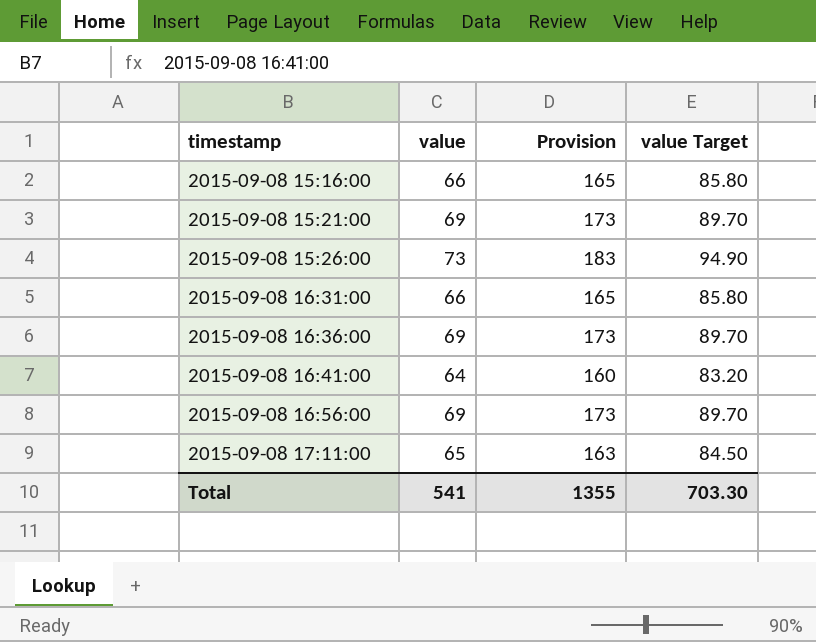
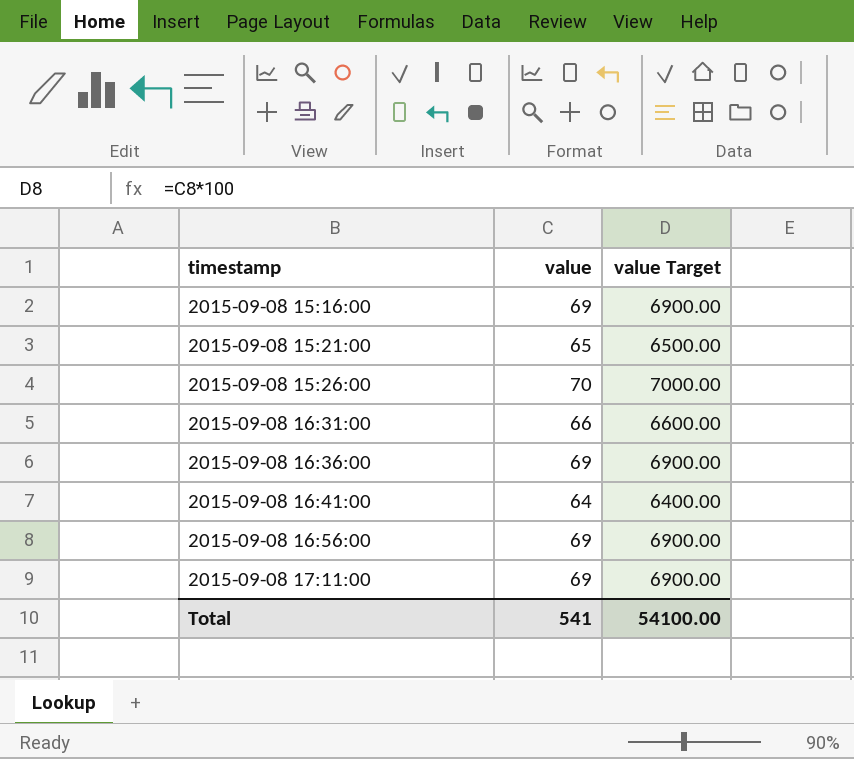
column Provision | formula: [value] * 2.5 -> none
column value Target | formula: [value] * 1.3 -> [value] * 100
2015-09-08 15:16:00 | value: 66 -> 69
2015-09-08 15:21:00 | value: 69 -> 65
2015-09-08 15:26:00 | value: 73 -> 70
2015-09-08 17:11:00 | value: 65 -> 69
Total | value Target: 703.30 -> 54100.00

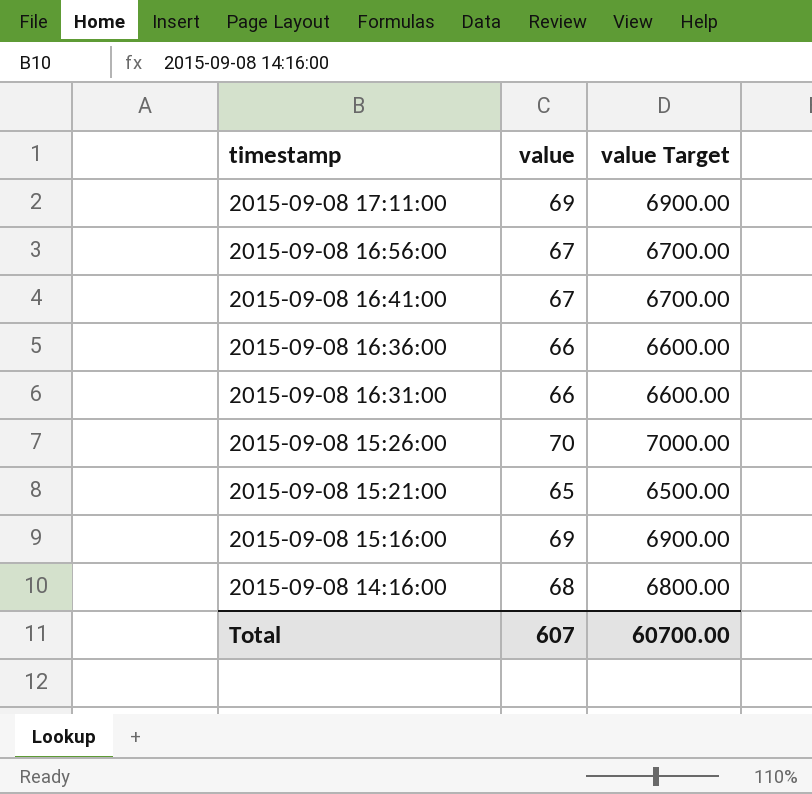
row order: timestamp ascending -> timestamp descending
2015-09-08 16:56:00 | value: 69 -> 67
2015-09-08 16:56:00 | value Target: 6900.00 -> 6700.00
2015-09-08 16:41:00 | value: 64 -> 67
2015-09-08 16:41:00 | value Target: 6400.00 -> 6700.00
2015-09-08 16:36:00 | value: 69 -> 66
2015-09-08 16:36:00 | value Target: 6900.00 -> 6600.00
row 2015-09-08 14:16:00: none -> 68 | 6800.00
Total | value: 541 -> 607
Total | value Target: 54100.00 -> 60700.00

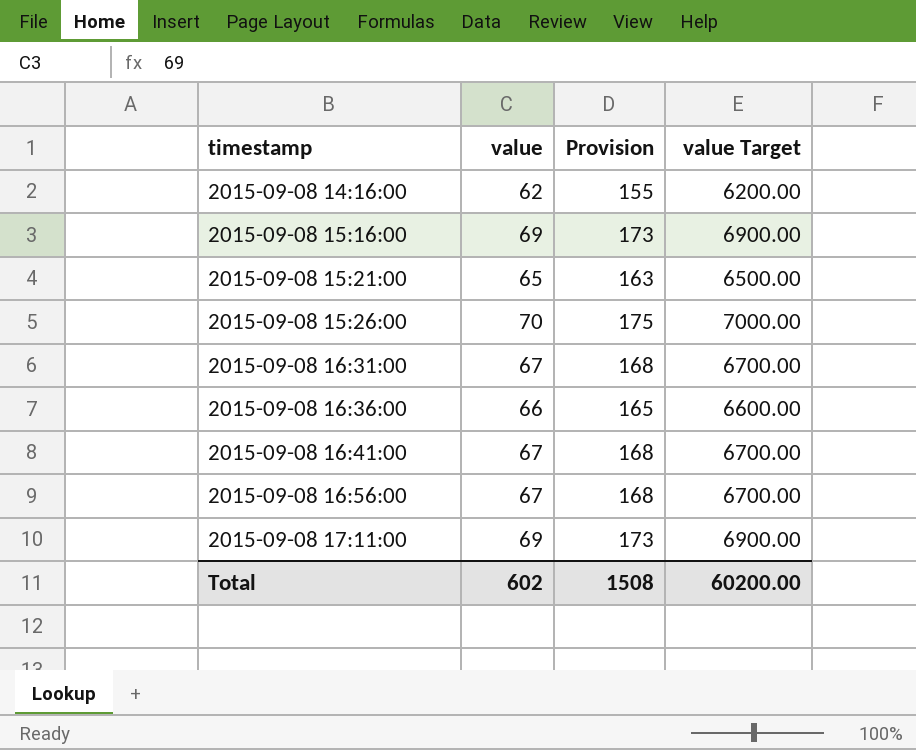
row order: timestamp descending -> timestamp ascending
column Provision | formula: none -> [value] * 2.5
2015-09-08 14:16:00 | value: 68 -> 62
2015-09-08 14:16:00 | value Target: 6800.00 -> 6200.00
2015-09-08 16:31:00 | value: 66 -> 67
2015-09-08 16:31:00 | value Target: 6600.00 -> 6700.00
Total | value: 607 -> 602
Total | value Target: 60700.00 -> 60200.00

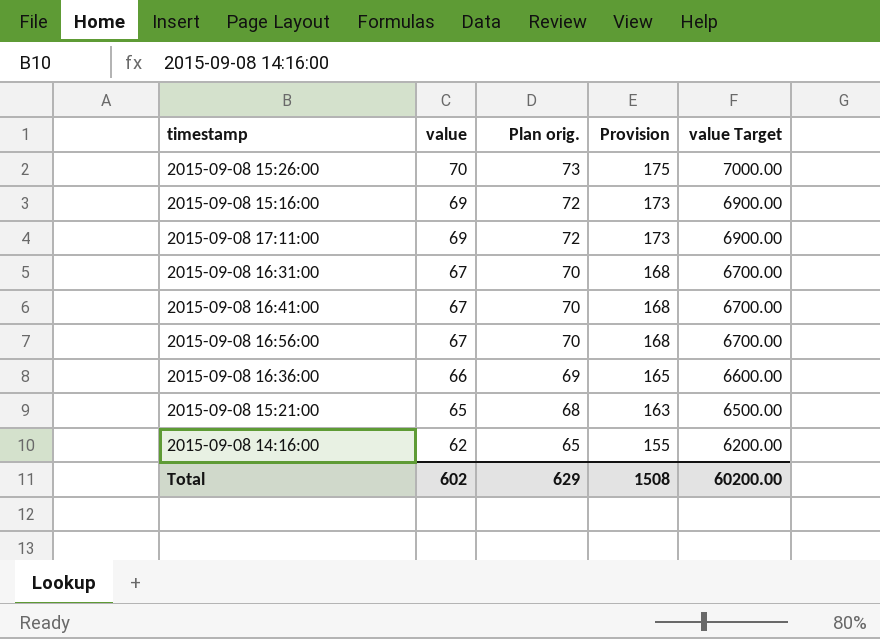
row order: timestamp ascending -> value descending
column Plan orig. | formula: none -> [value] + 3

